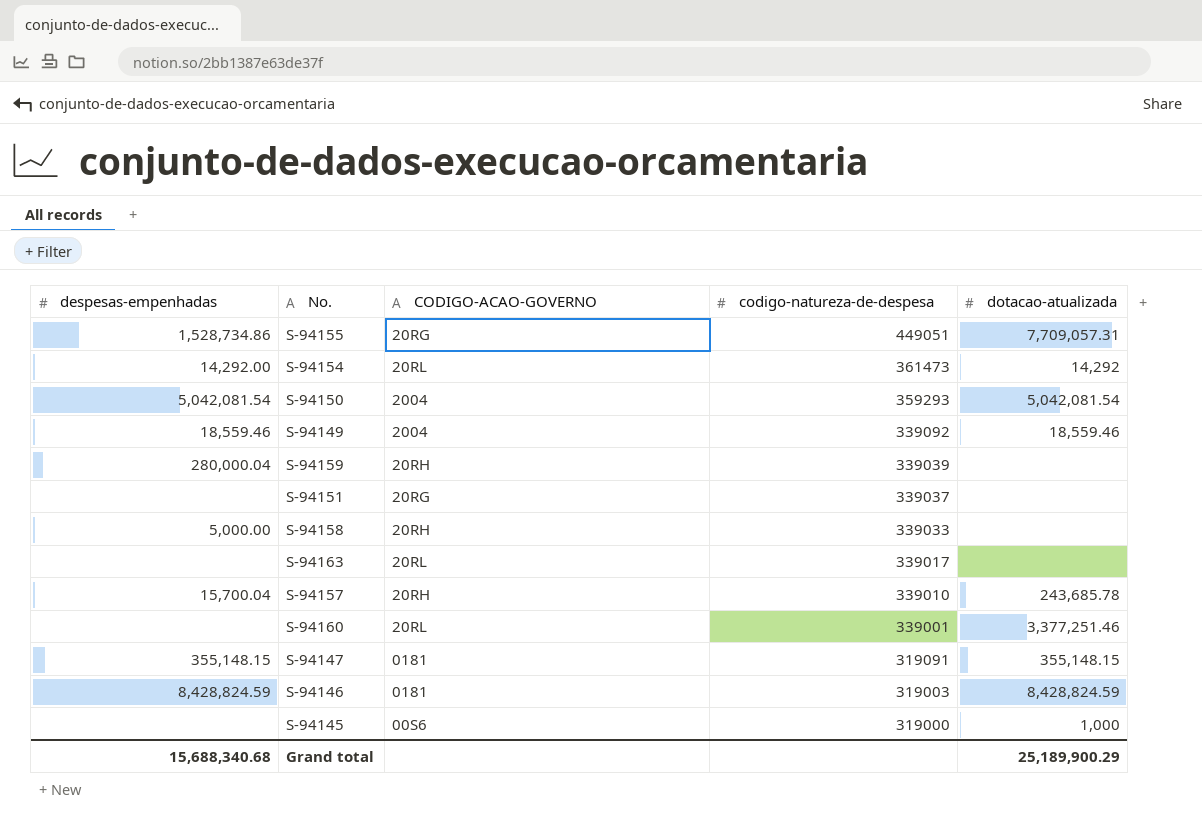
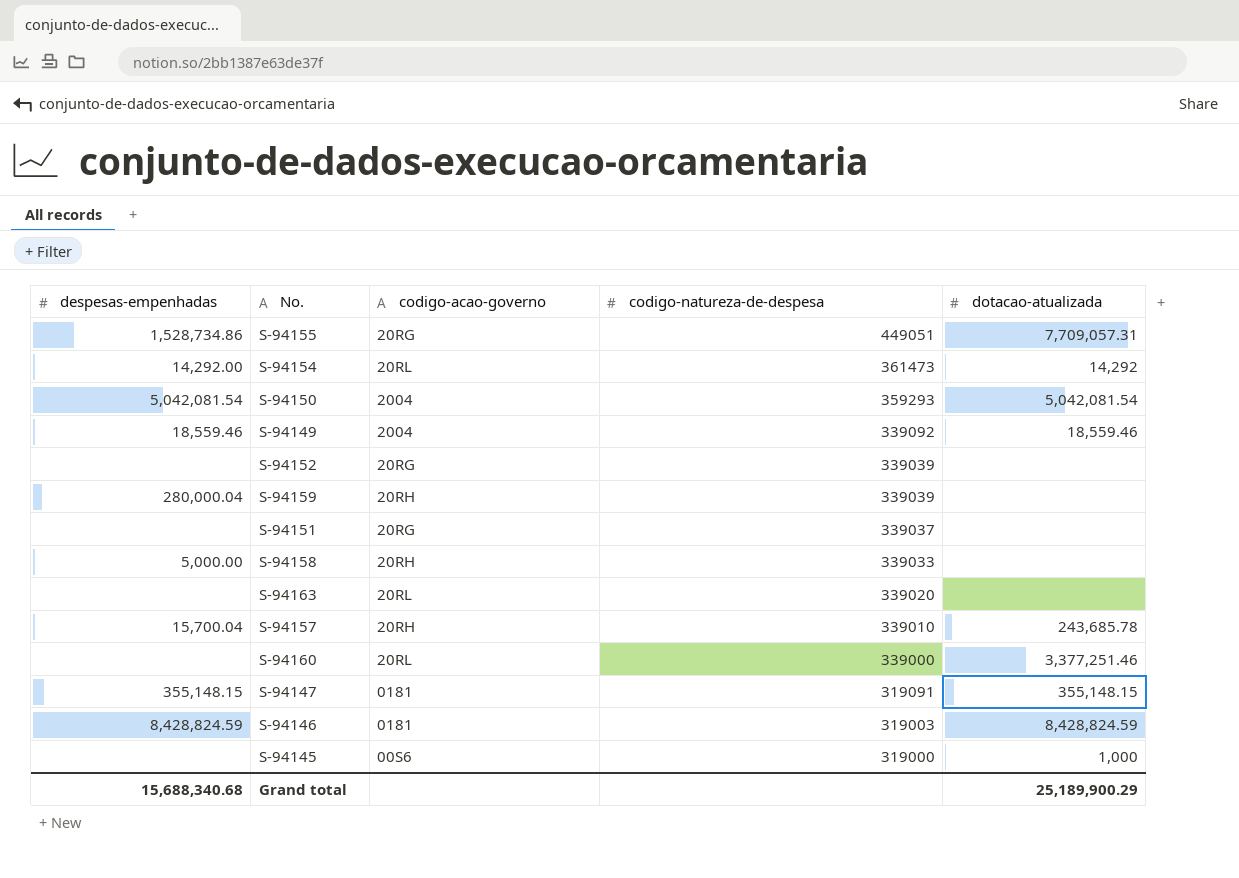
column name: CODIGO-ACAO-GOVERNO -> codigo-acao-governo
row S-94152: none -> none | 20RG | 339039 | none
S-94163 | codigo-natureza-de-despesa: 339017 -> 339020
S-94160 | codigo-natureza-de-despesa: 339001 -> 339000

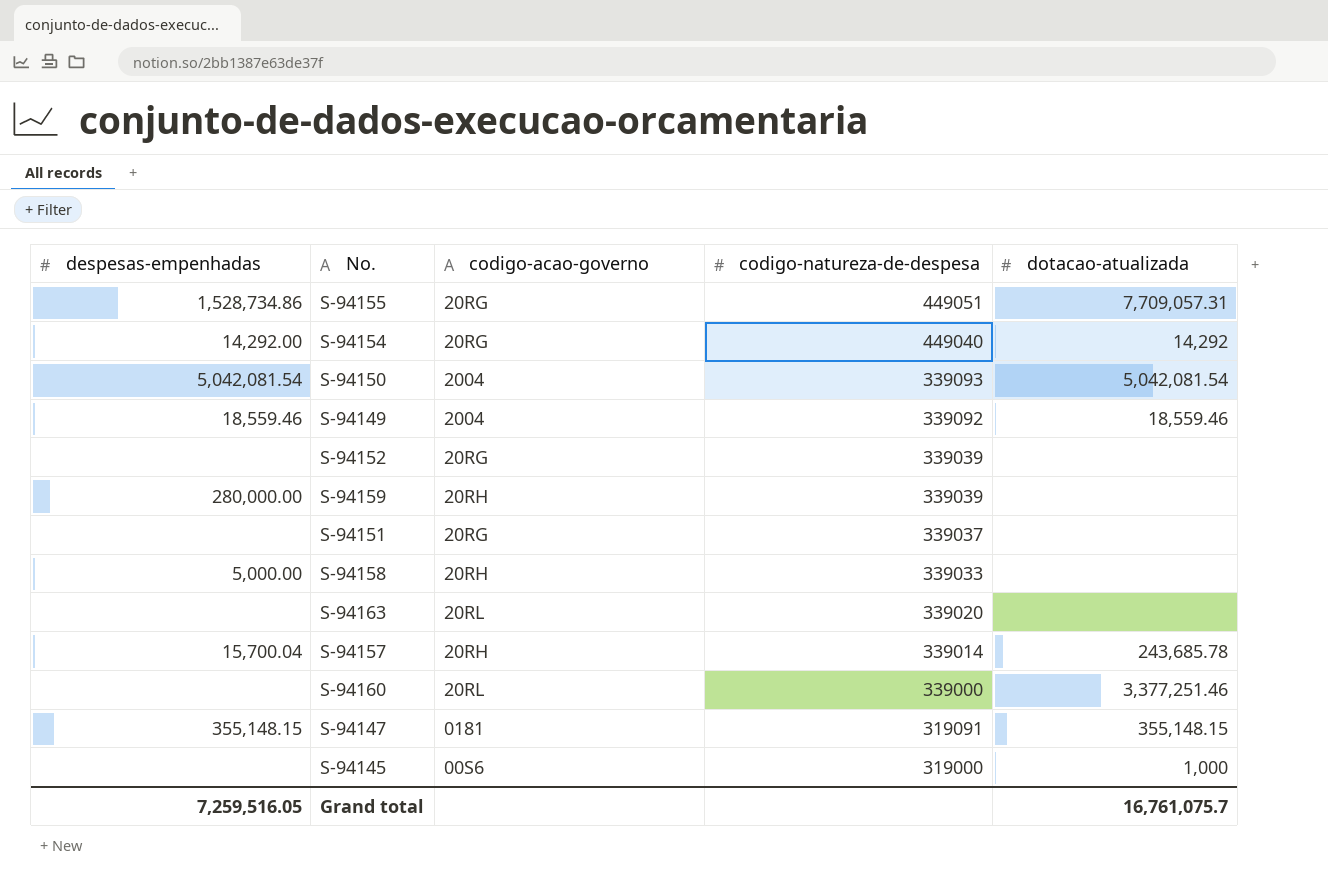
row S-94146: 8,428,824.59 | 0181 | 319003 | 8,428,824.59 -> none
S-94154 | codigo-acao-governo: 20RL -> 20RG
S-94154 | codigo-natureza-de-despesa: 361473 -> 449040
S-94150 | codigo-natureza-de-despesa: 359293 -> 339093
S-94159 | despesas-empenhadas: 280,000.04 -> 280,000.00
S-94157 | codigo-natureza-de-despesa: 339010 -> 339014
Grand total | despesas-empenhadas: 15,688,340.68 -> 7,259,516.05
Grand total | dotacao-atualizada: 25,189,900.29 -> 16,761,075.7

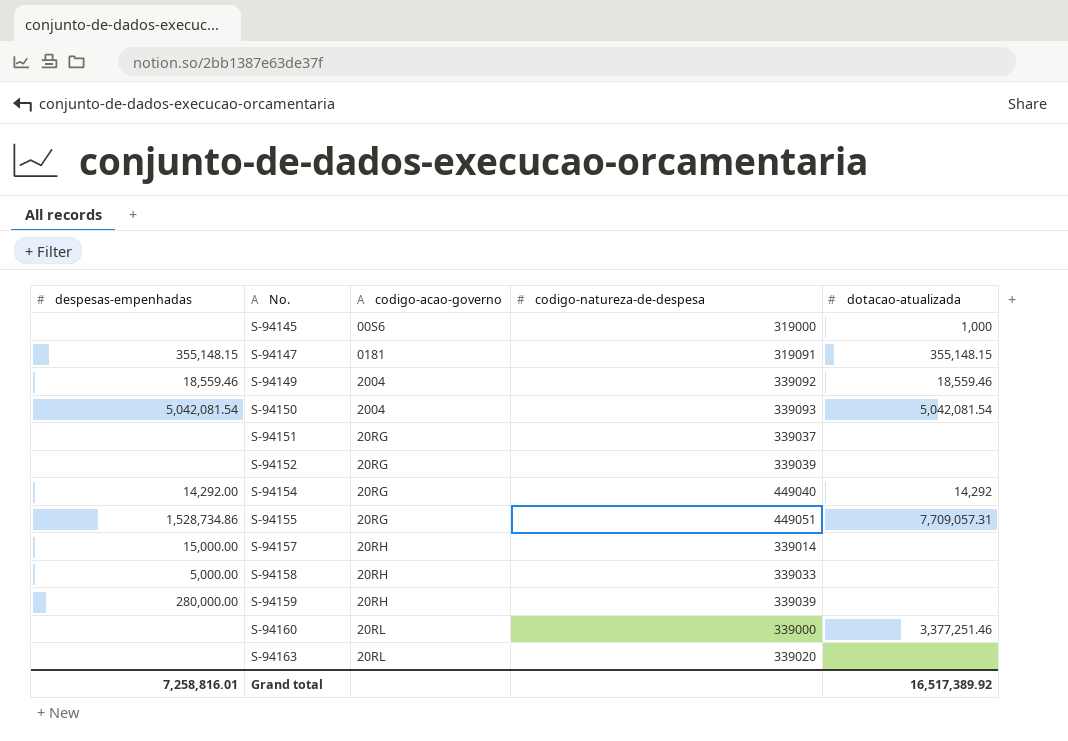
row order: codigo-natureza-de-despesa descending -> No. ascending
S-94157 | despesas-empenhadas: 15,700.04 -> 15,000.00
S-94157 | dotacao-atualizada: 243,685.78 -> none
Grand total | despesas-empenhadas: 7,259,516.05 -> 7,258,816.01
Grand total | dotacao-atualizada: 16,761,075.7 -> 16,517,389.92

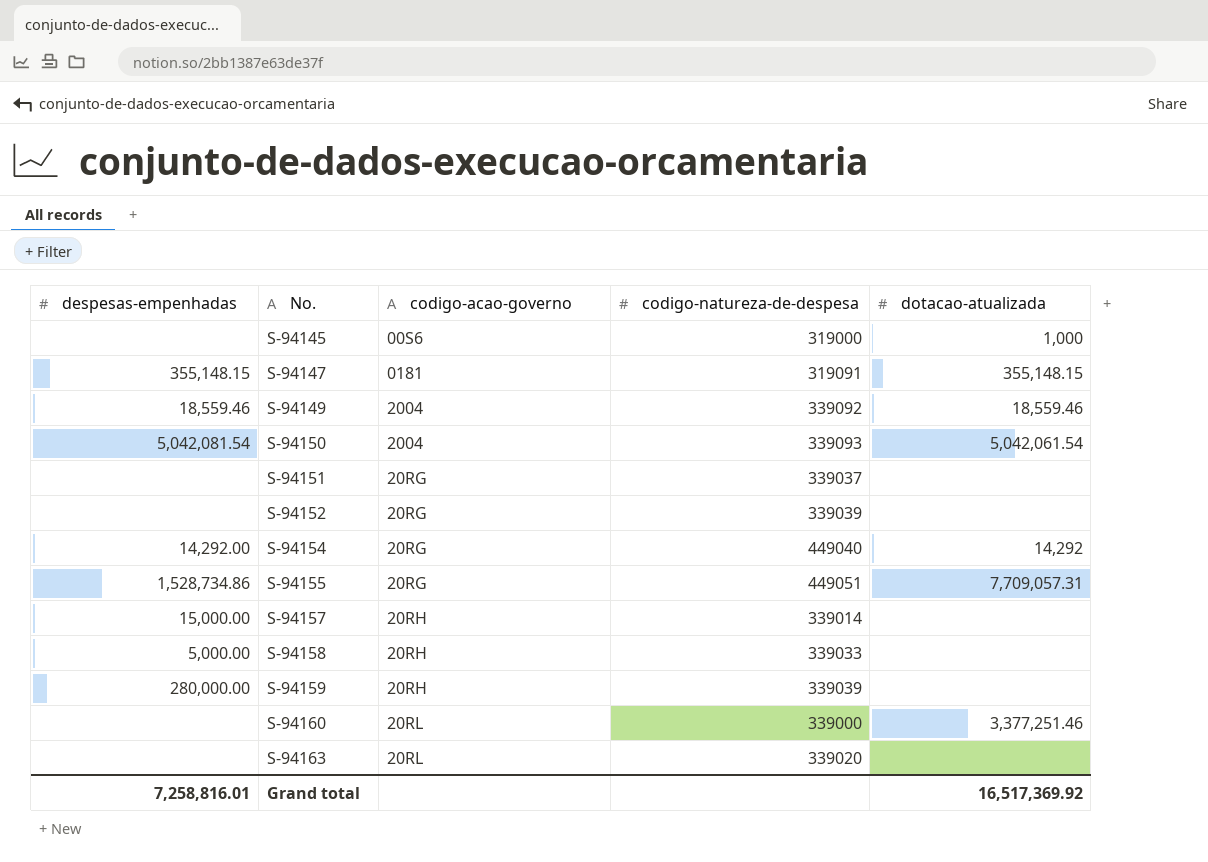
S-94150 | dotacao-atualizada: 5,042,081.54 -> 5,042,061.54
Grand total | dotacao-atualizada: 16,517,389.92 -> 16,517,369.92

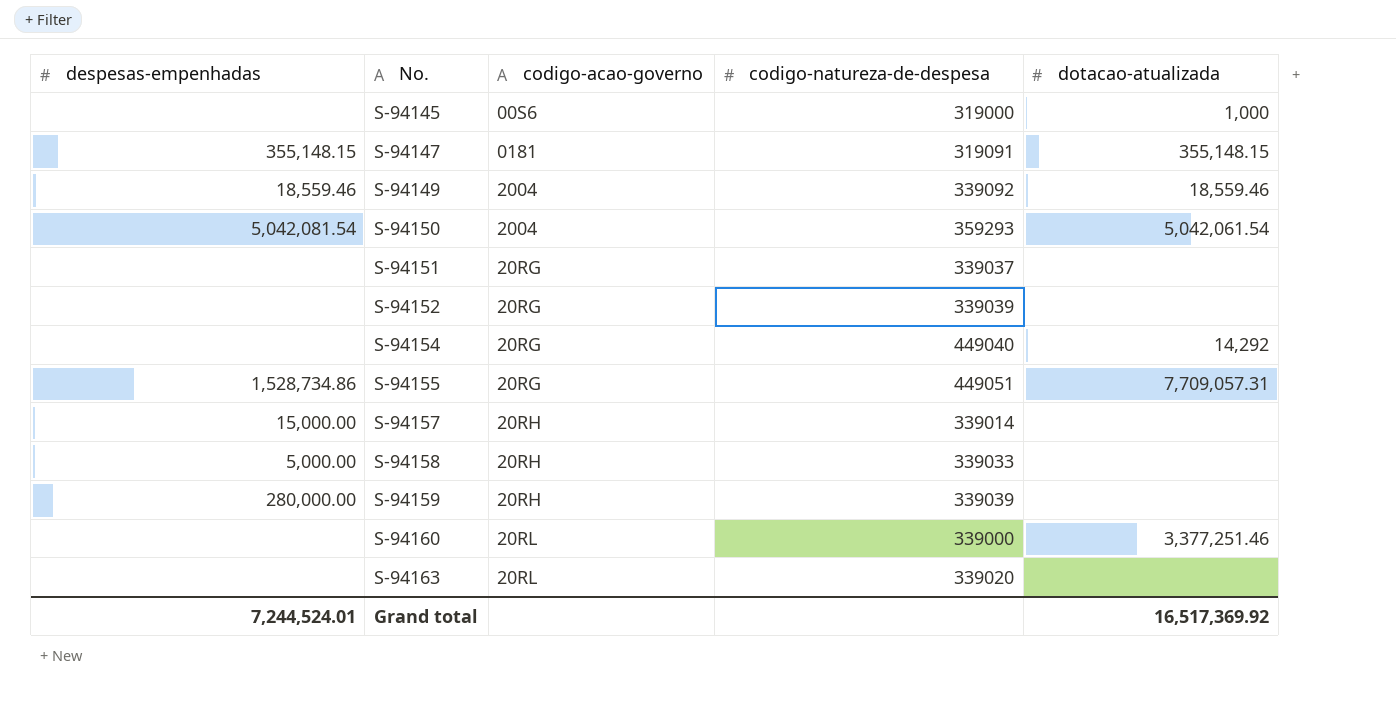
S-94150 | codigo-natureza-de-despesa: 339093 -> 359293
S-94154 | despesas-empenhadas: 14,292.00 -> none
Grand total | despesas-empenhadas: 7,258,816.01 -> 7,244,524.01

